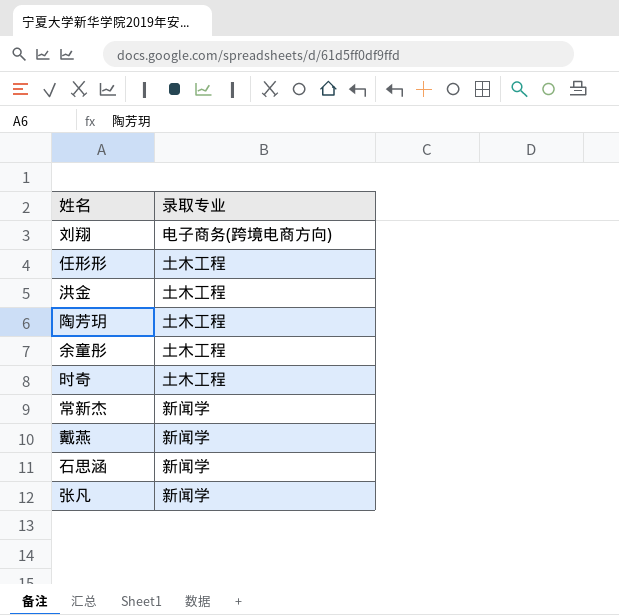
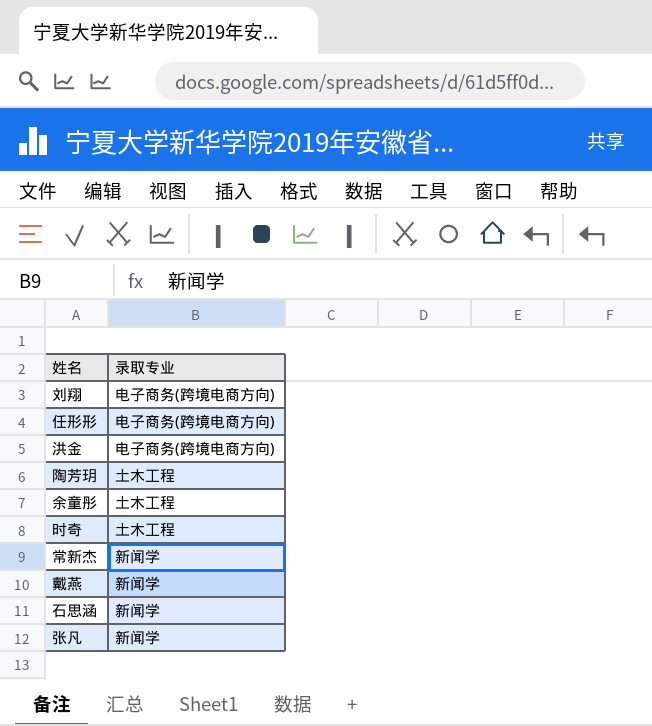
任形形 | 录取专业: 土木工程 -> 电子商务(跨境电商方向)
洪金 | 录取专业: 土木工程 -> 电子商务(跨境电商方向)

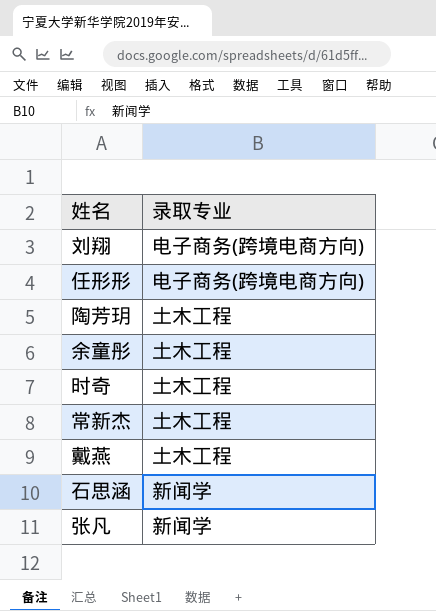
row 洪金: 电子商务(跨境电商方向) -> none
常新杰 | 录取专业: 新闻学 -> 土木工程
戴燕 | 录取专业: 新闻学 -> 土木工程

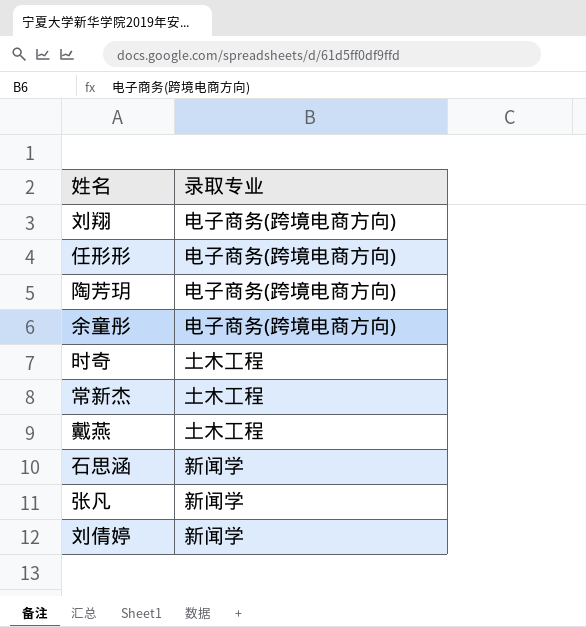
陶芳玥 | 录取专业: 土木工程 -> 电子商务(跨境电商方向)
余童彤 | 录取专业: 土木工程 -> 电子商务(跨境电商方向)
row 刘倩婷: none -> 新闻学

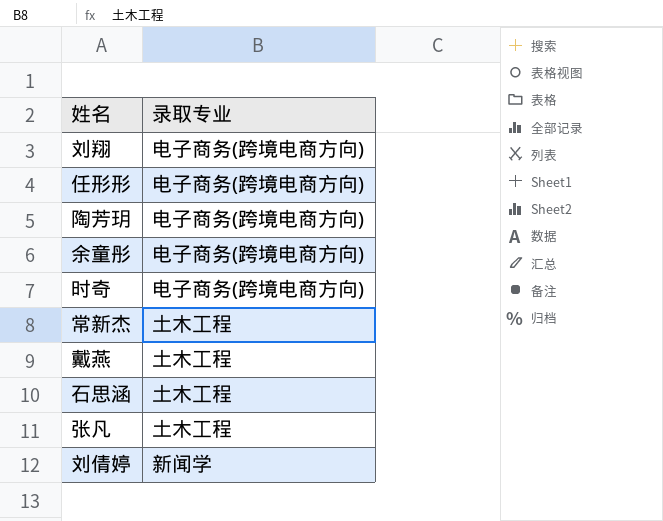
时奇 | 录取专业: 土木工程 -> 电子商务(跨境电商方向)
石思涵 | 录取专业: 新闻学 -> 土木工程
张凡 | 录取专业: 新闻学 -> 土木工程

